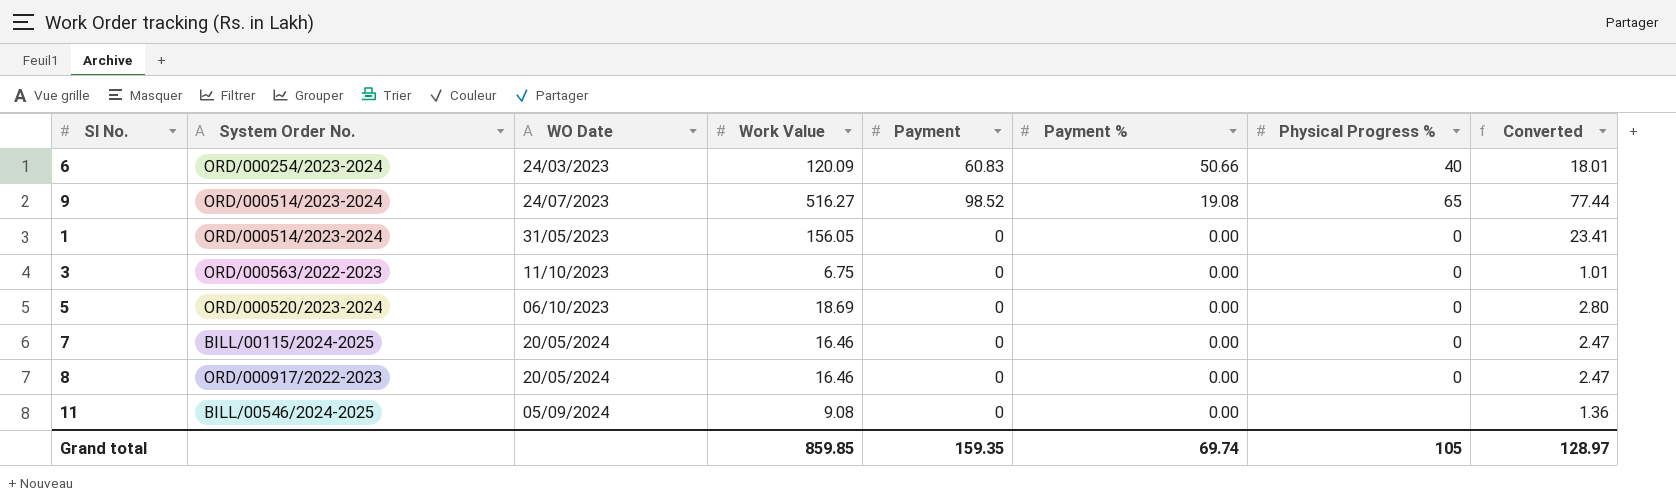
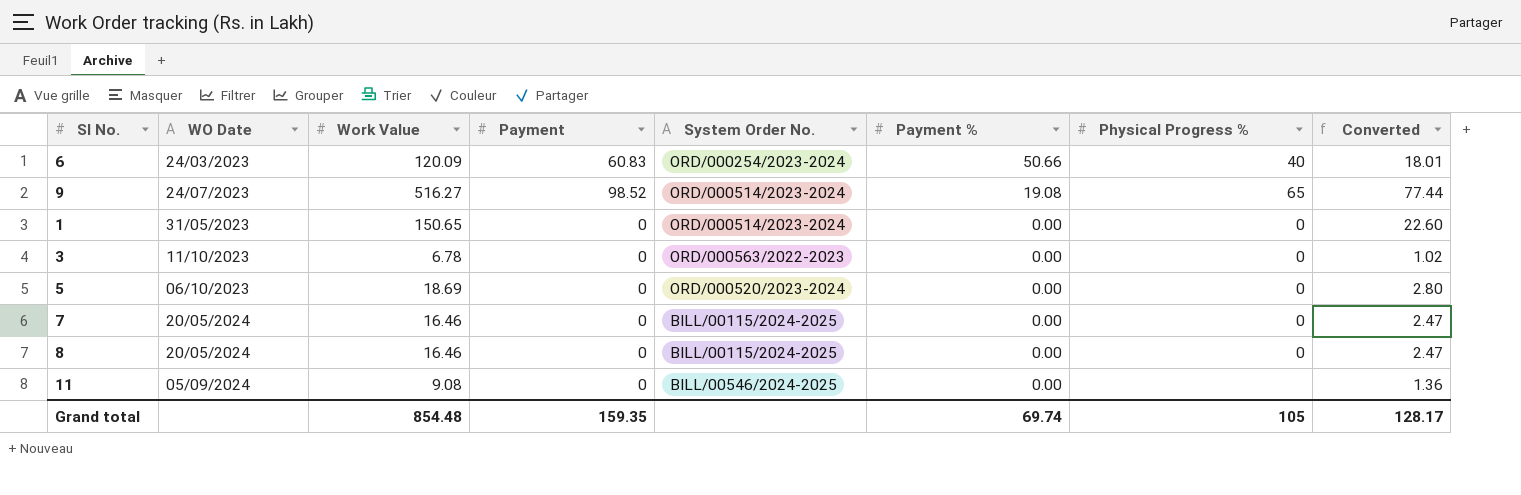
column System Order No. | position: 2 -> 5
1 | Work Value: 156.05 -> 150.65
1 | Converted: 23.41 -> 22.60
3 | Work Value: 6.75 -> 6.78
3 | Converted: 1.01 -> 1.02
8 | System Order No.: ORD/000917/2022-2023 -> BILL/00115/2024-2025
Grand total | Work Value: 859.85 -> 854.48
Grand total | Converted: 128.97 -> 128.17

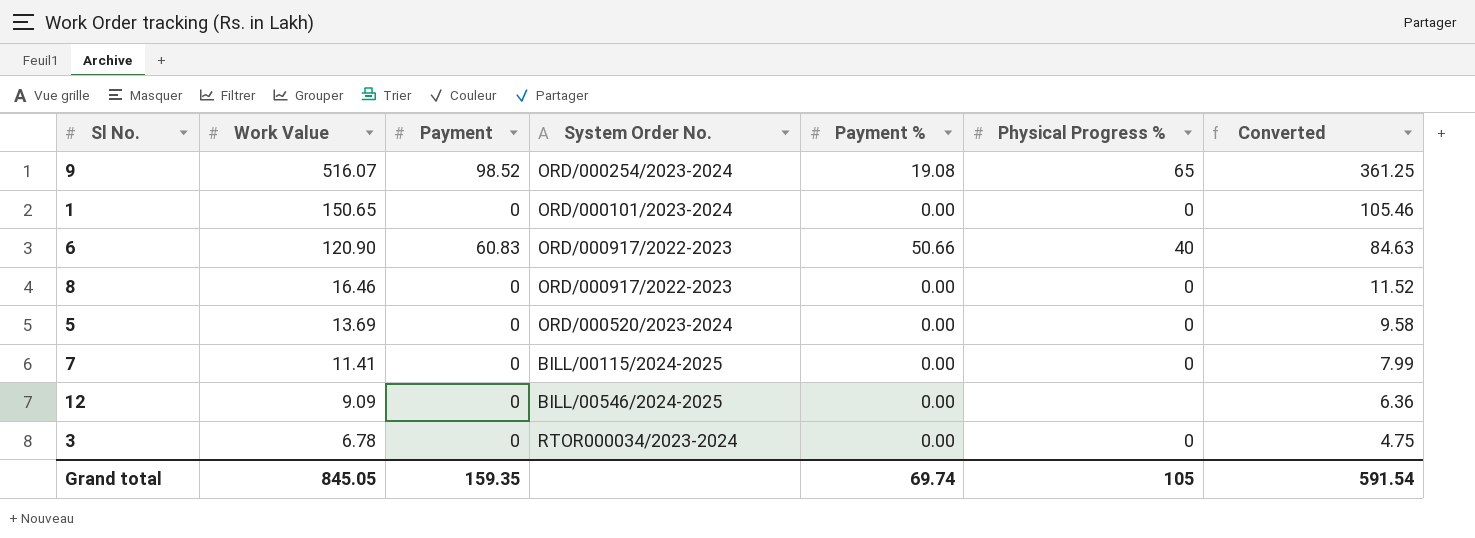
row order: Payment % descending -> Work Value descending
column WO Date | position: 2 -> none
column Converted | formula: [Work Value] * 0.15 -> [Work Value] * 0.7
row 11: 05/09/2024 | 9.08 | 0 | BILL/00546/2024-2025 | 0.00 | none | 1.36 -> none
9 | Work Value: 516.27 -> 516.07
9 | System Order No.: ORD/000514/2023-2024 -> ORD/000254/2023-2024
1 | System Order No.: ORD/000514/2023-2024 -> ORD/000101/2023-2024
6 | Work Value: 120.09 -> 120.90
6 | System Order No.: ORD/000254/2023-2024 -> ORD/000917/2022-2023
8 | System Order No.: BILL/00115/2024-2025 -> ORD/000917/2022-2023
5 | Work Value: 18.69 -> 13.69
7 | Work Value: 16.46 -> 11.41
row 12: none -> 9.09 | 0 | BILL/00546/2024-2025 | 0.00 | none | 6.36
3 | System Order No.: ORD/000563/2022-2023 -> RTOR000034/2023-2024
Grand total | Work Value: 854.48 -> 845.05
Grand total | Converted: 128.17 -> 591.54

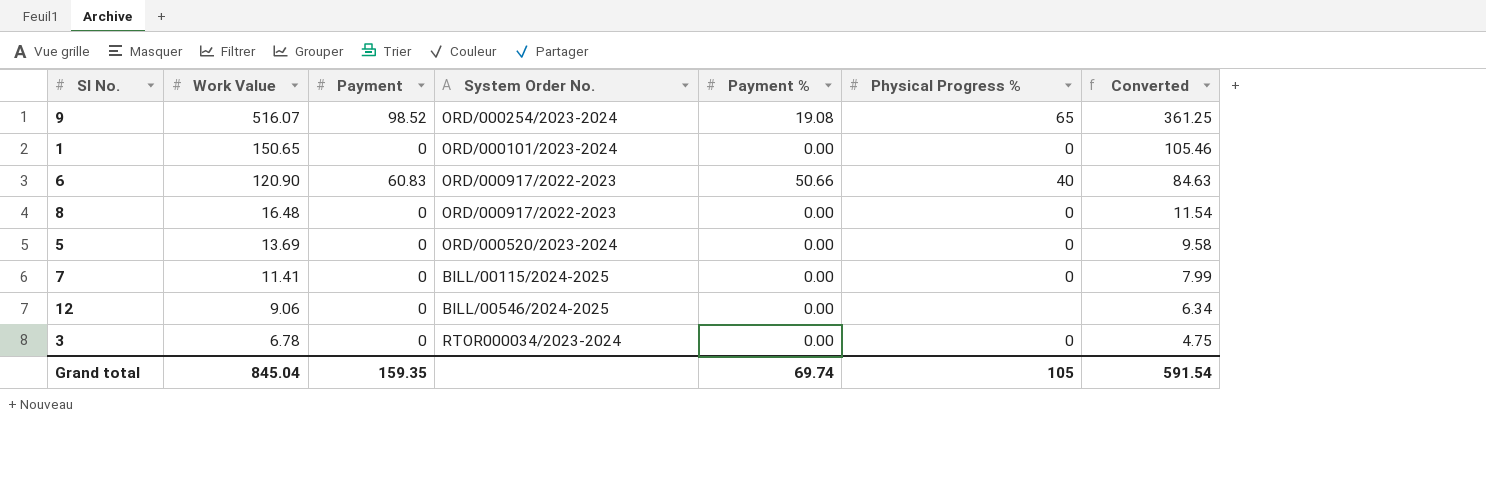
8 | Work Value: 16.46 -> 16.48
8 | Converted: 11.52 -> 11.54
12 | Work Value: 9.09 -> 9.06
12 | Converted: 6.36 -> 6.34
Grand total | Work Value: 845.05 -> 845.04

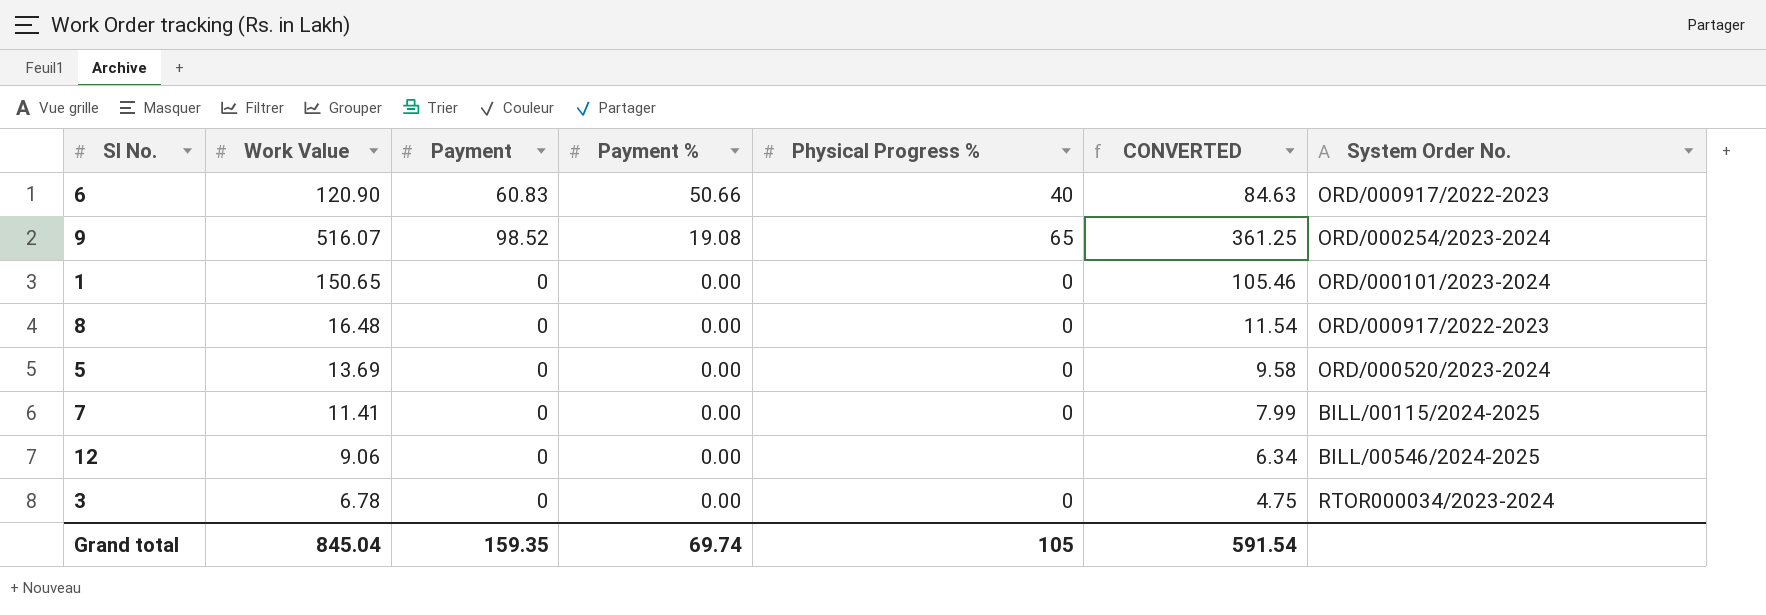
row order: Work Value descending -> Payment % descending
column name: Converted -> CONVERTED
column System Order No. | position: 4 -> 7

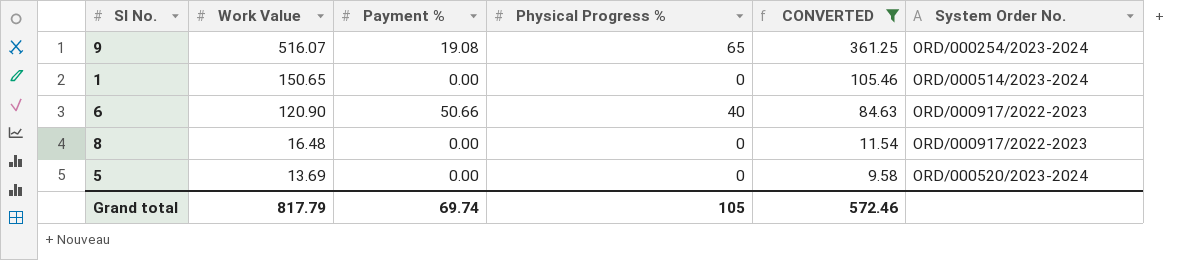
filter: none -> CONVERTED >= 9.58
row order: Payment % descending -> Work Value descending
column Payment | position: 3 -> none
1 | System Order No.: ORD/000101/2023-2024 -> ORD/000514/2023-2024
Grand total | Work Value: 845.04 -> 817.79
Grand total | CONVERTED: 591.54 -> 572.46

